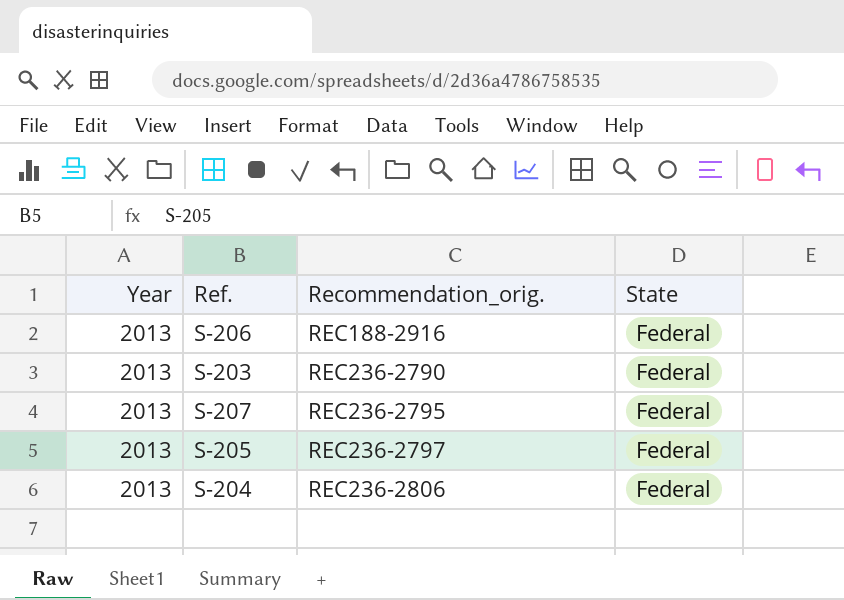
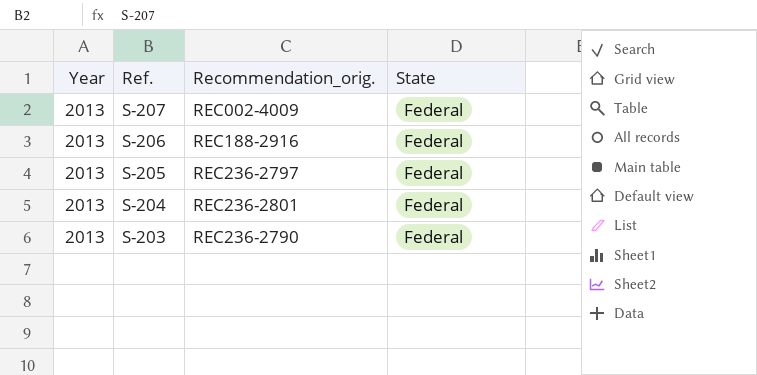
row order: Recommendation_orig. ascending -> Ref. descending
S-207 | Recommendation_orig.: REC236-2795 -> REC002-4009
S-204 | Recommendation_orig.: REC236-2806 -> REC236-2801

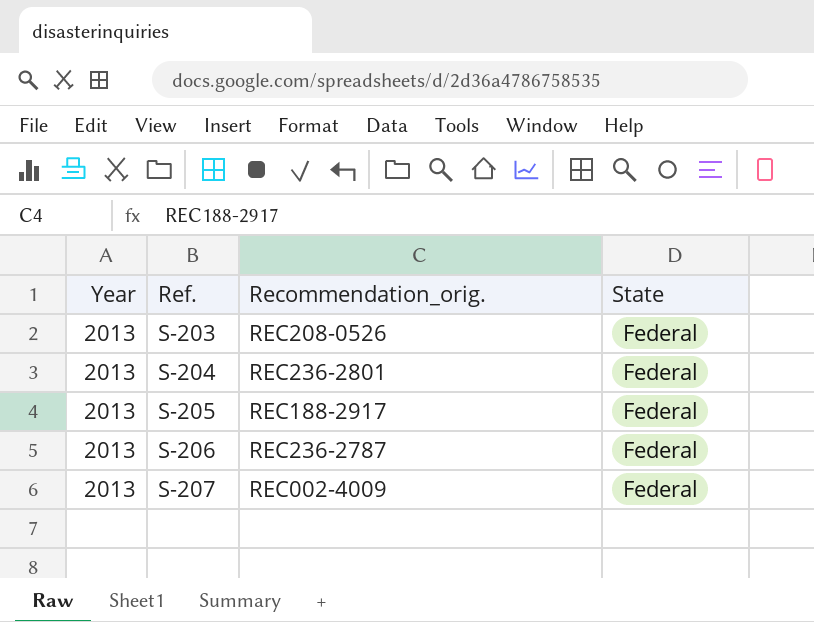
row order: Ref. descending -> Ref. ascending
S-203 | Recommendation_orig.: REC236-2790 -> REC208-0526
S-205 | Recommendation_orig.: REC236-2797 -> REC188-2917
S-206 | Recommendation_orig.: REC188-2916 -> REC236-2787

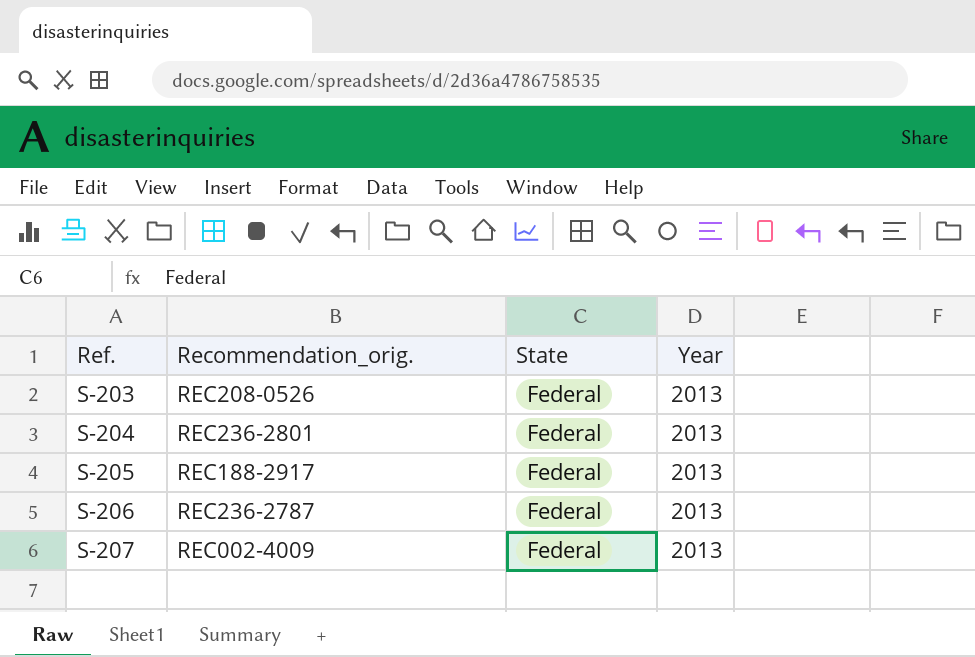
column Year | position: 1 -> 4

